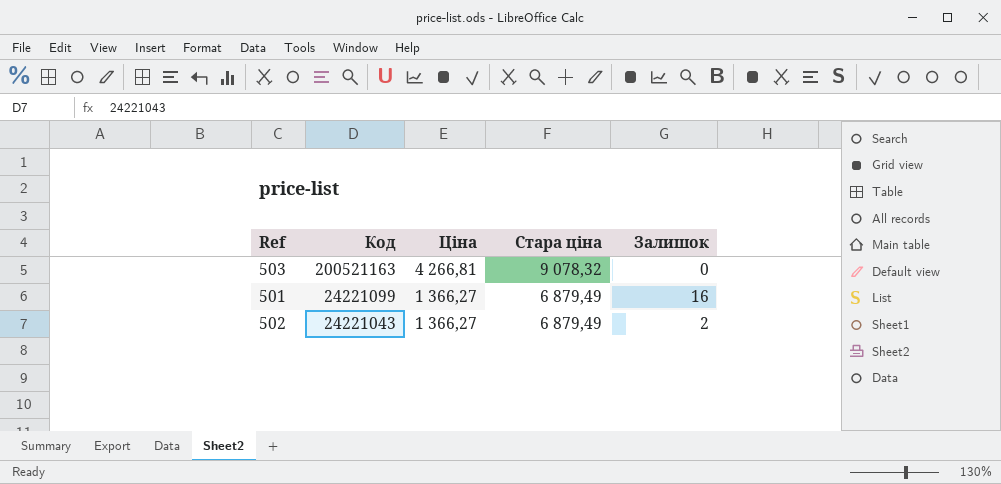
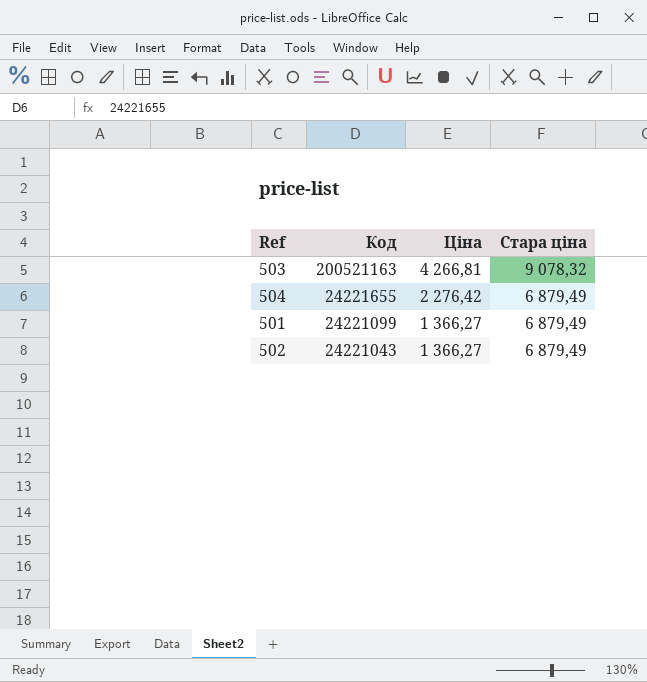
column Залишок | position: 5 -> none
row 504: none -> 24221655 | 2 276,42 | 6 879,49

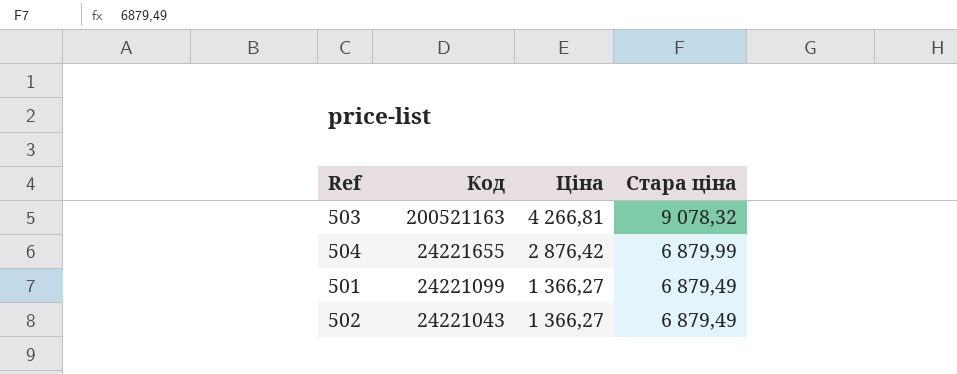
504 | Ціна: 2 276,42 -> 2 876,42
504 | Стара ціна: 6 879,49 -> 6 879,99

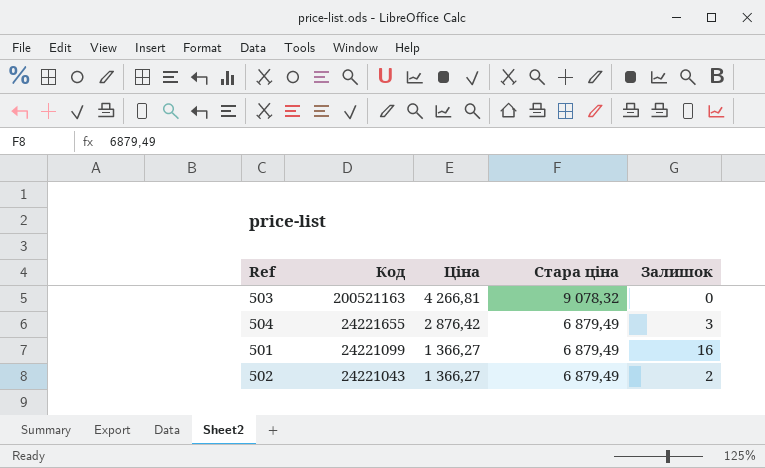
column Залишок | position: none -> 5
504 | Стара ціна: 6 879,99 -> 6 879,49

